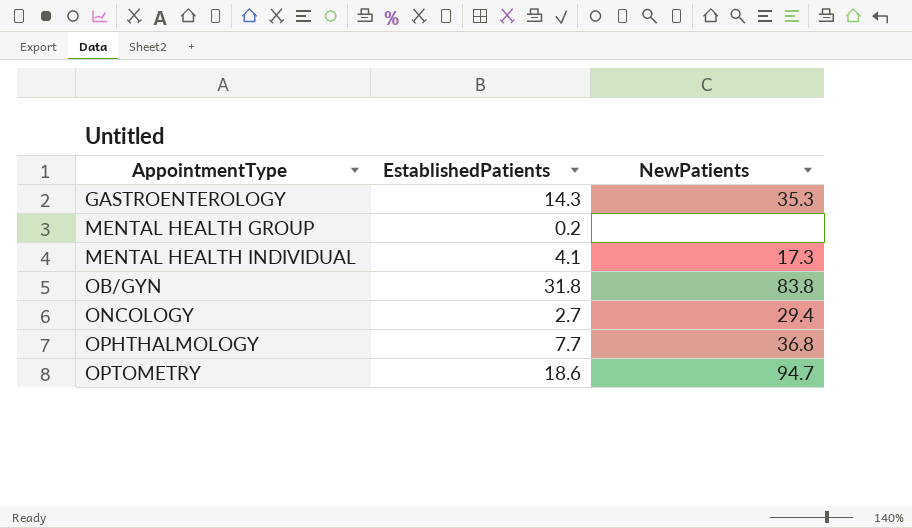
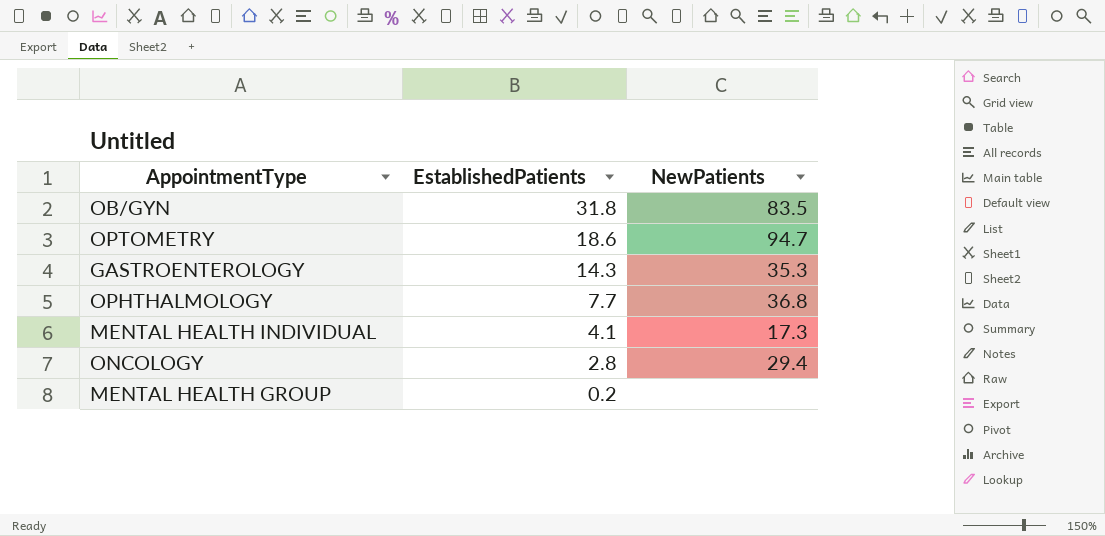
row order: AppointmentType ascending -> EstablishedPatients descending
OB/GYN | NewPatients: 83.8 -> 83.5
ONCOLOGY | EstablishedPatients: 2.7 -> 2.8

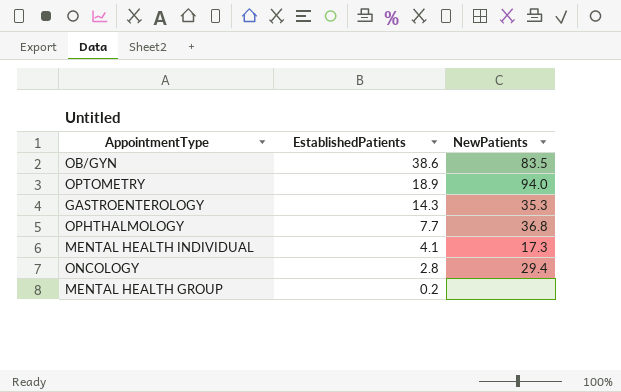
OB/GYN | EstablishedPatients: 31.8 -> 38.6
OPTOMETRY | EstablishedPatients: 18.6 -> 18.9
OPTOMETRY | NewPatients: 94.7 -> 94.0

